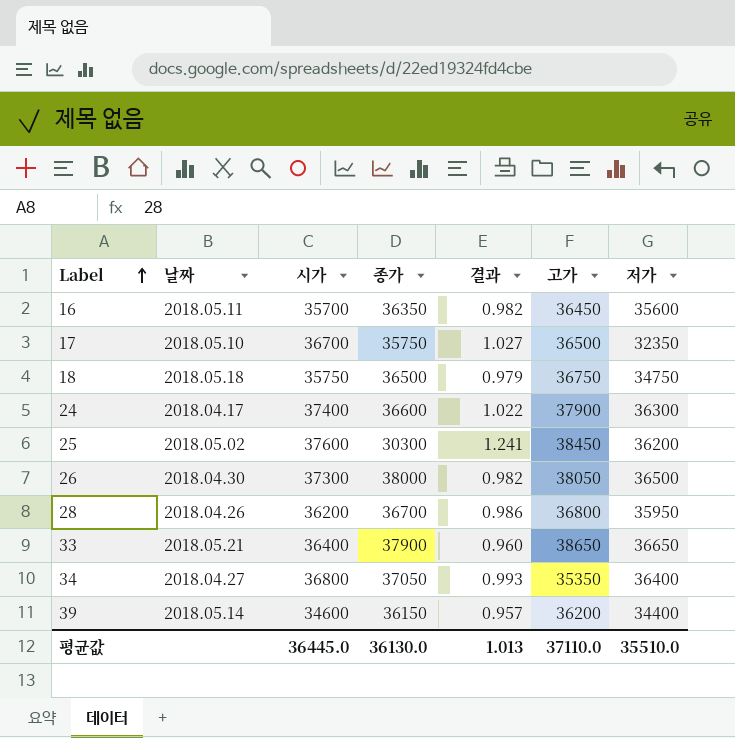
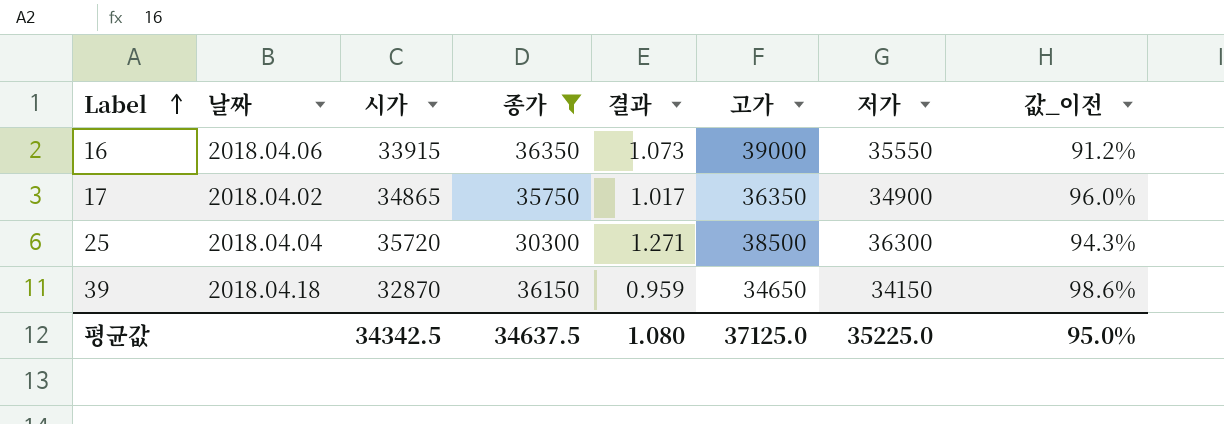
filter: none -> 종가 <= 36350
column 결과 | formula: [시가] / [종가] -> [고가] / [종가]
column 값_이전 | formula: none -> [저가] / [고가]
16 | 날짜: 2018.05.11 -> 2018.04.06
16 | 시가: 35700 -> 33915
16 | 고가: 36450 -> 39000
16 | 저가: 35600 -> 35550
17 | 날짜: 2018.05.10 -> 2018.04.02
17 | 시가: 36700 -> 34865
17 | 고가: 36500 -> 36350
17 | 저가: 32350 -> 34900
25 | 날짜: 2018.05.02 -> 2018.04.04
25 | 시가: 37600 -> 35720
25 | 고가: 38450 -> 38500
25 | 저가: 36200 -> 36300
39 | 날짜: 2018.05.14 -> 2018.04.18
39 | 시가: 34600 -> 32870
39 | 고가: 36200 -> 34650
39 | 저가: 34400 -> 34150
평균값 | 시가: 36445.0 -> 34342.5
평균값 | 종가: 36130.0 -> 34637.5
평균값 | 결과: 1.013 -> 1.080
평균값 | 고가: 37110.0 -> 37125.0
평균값 | 저가: 35510.0 -> 35225.0

